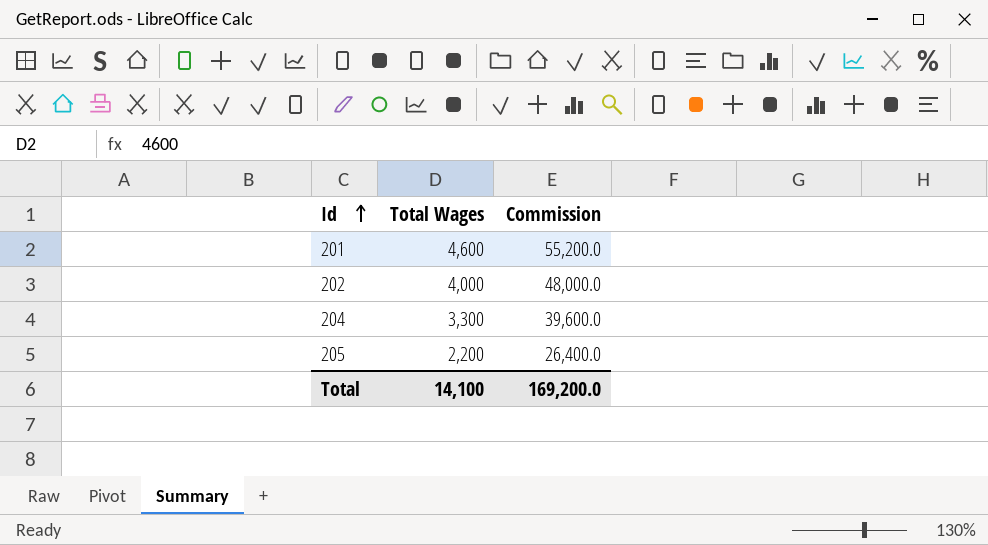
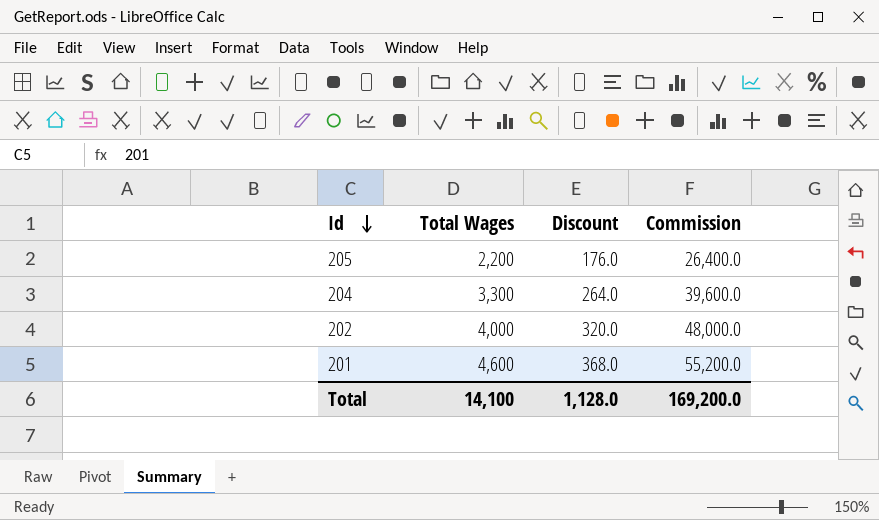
row order: Id ascending -> Id descending
column Discount | formula: none -> [Total Wages] * 0.08

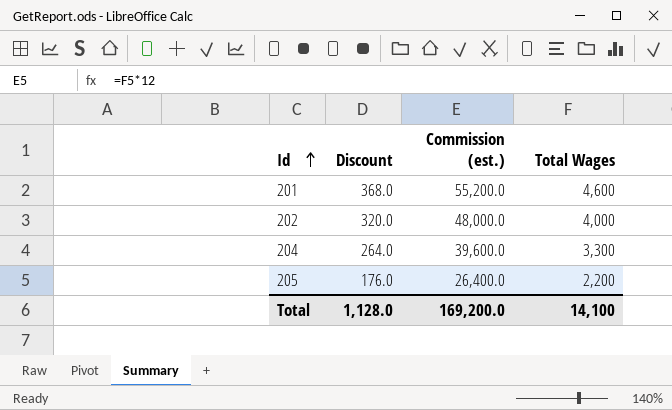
row order: Id descending -> Id ascending
column name: Commission -> Commission (est.)
column Total Wages | position: 2 -> 4

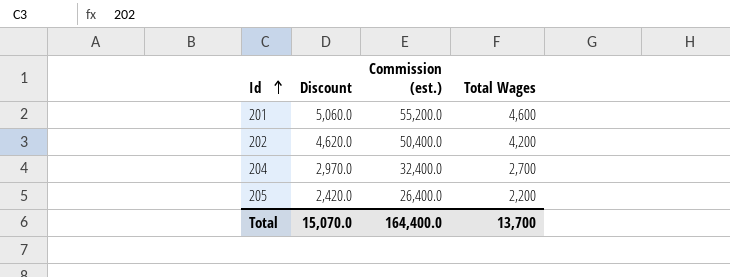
column Discount | formula: [Total Wages] * 0.08 -> [Total Wages] * 1.1
202 | Commission (est.): 48,000.0 -> 50,400.0
202 | Total Wages: 4,000 -> 4,200
204 | Commission (est.): 39,600.0 -> 32,400.0
204 | Total Wages: 3,300 -> 2,700
Total | Discount: 1,128.0 -> 15,070.0
Total | Commission (est.): 169,200.0 -> 164,400.0
Total | Total Wages: 14,100 -> 13,700

